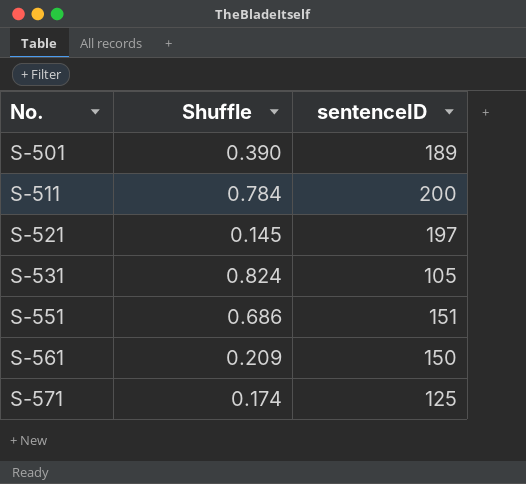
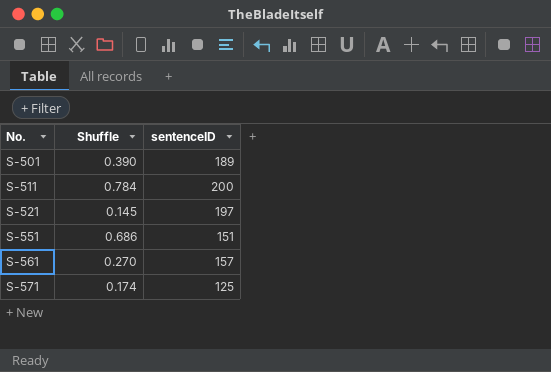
row S-531: 0.824 | 105 -> none
S-561 | Shuffle: 0.209 -> 0.270
S-561 | sentenceID: 150 -> 157

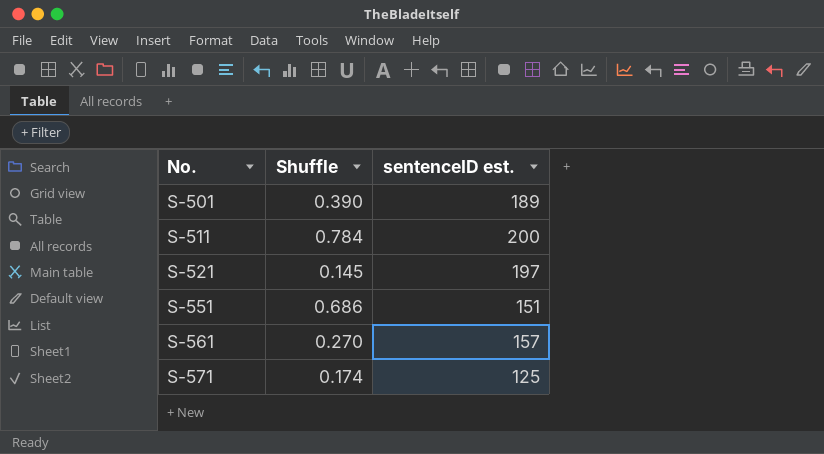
column name: sentenceID -> sentenceID est.

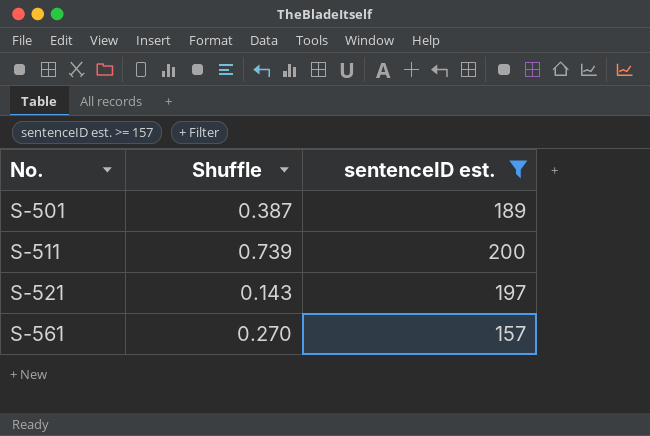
filter: none -> sentenceID est. >= 157
S-501 | Shuffle: 0.390 -> 0.387
S-511 | Shuffle: 0.784 -> 0.739
S-521 | Shuffle: 0.145 -> 0.143

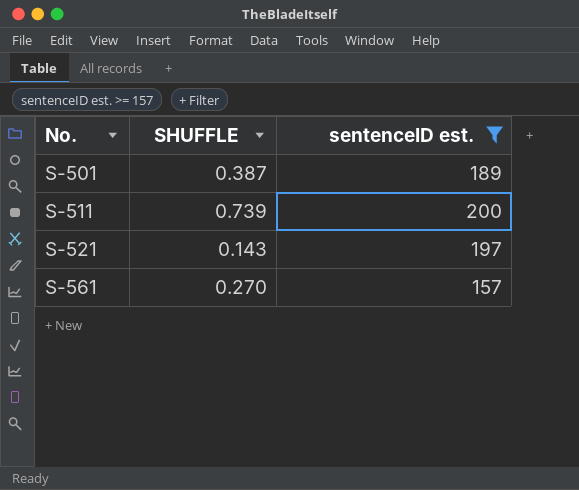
column name: Shuffle -> SHUFFLE

